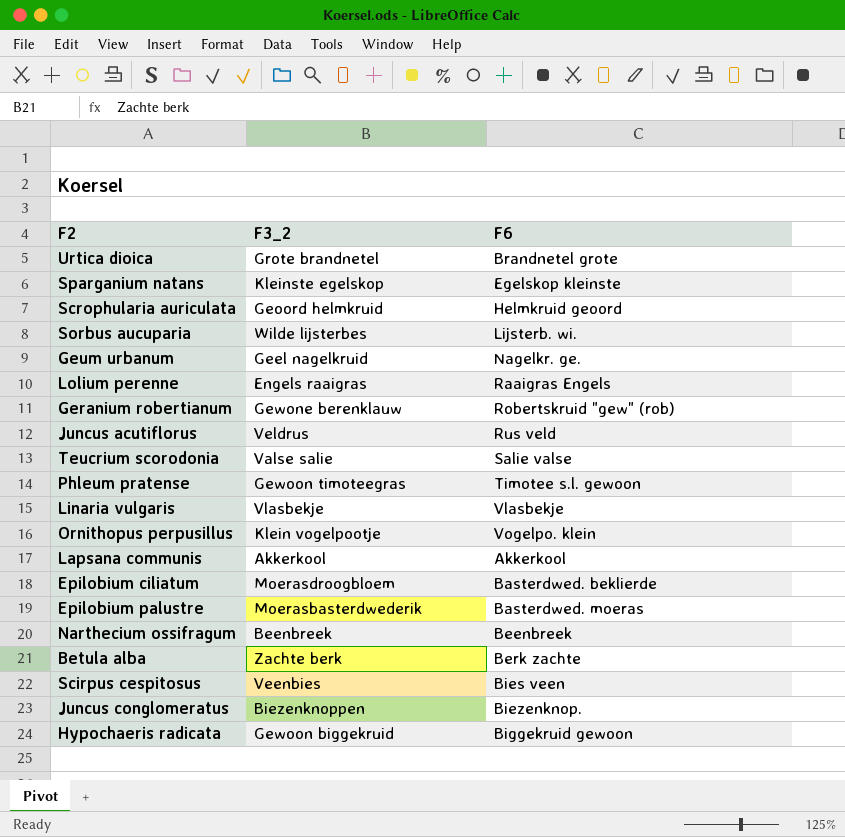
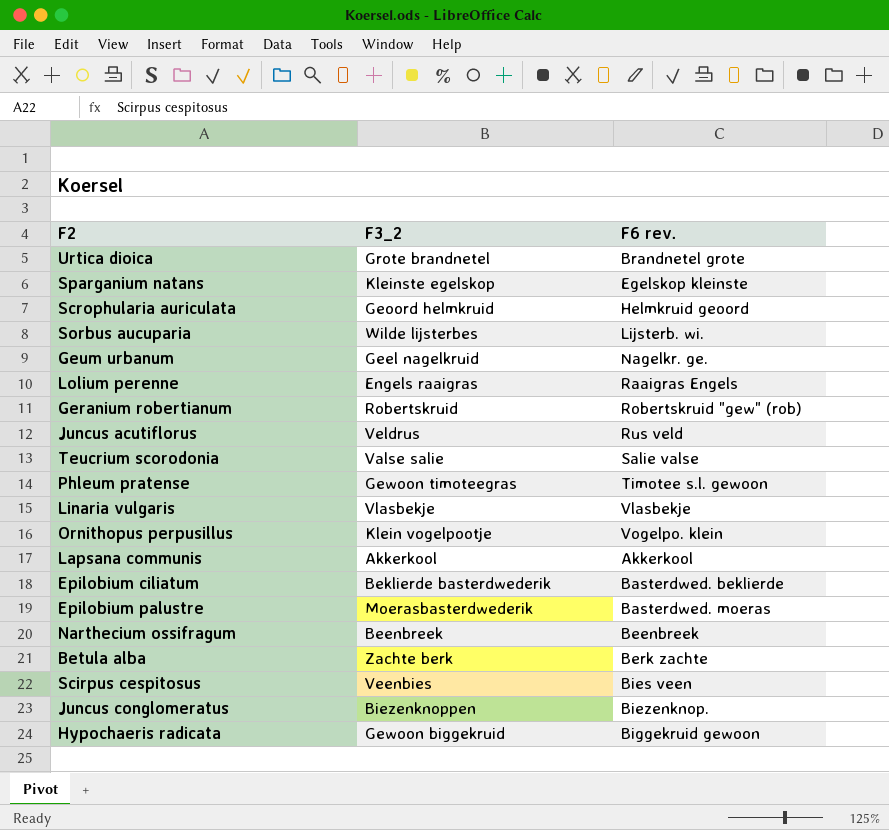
column name: F6 -> F6 rev.
Geranium robertianum | F3_2: Gewone berenklauw -> Robertskruid
Epilobium ciliatum | F3_2: Moerasdroogbloem -> Beklierde basterdwederik

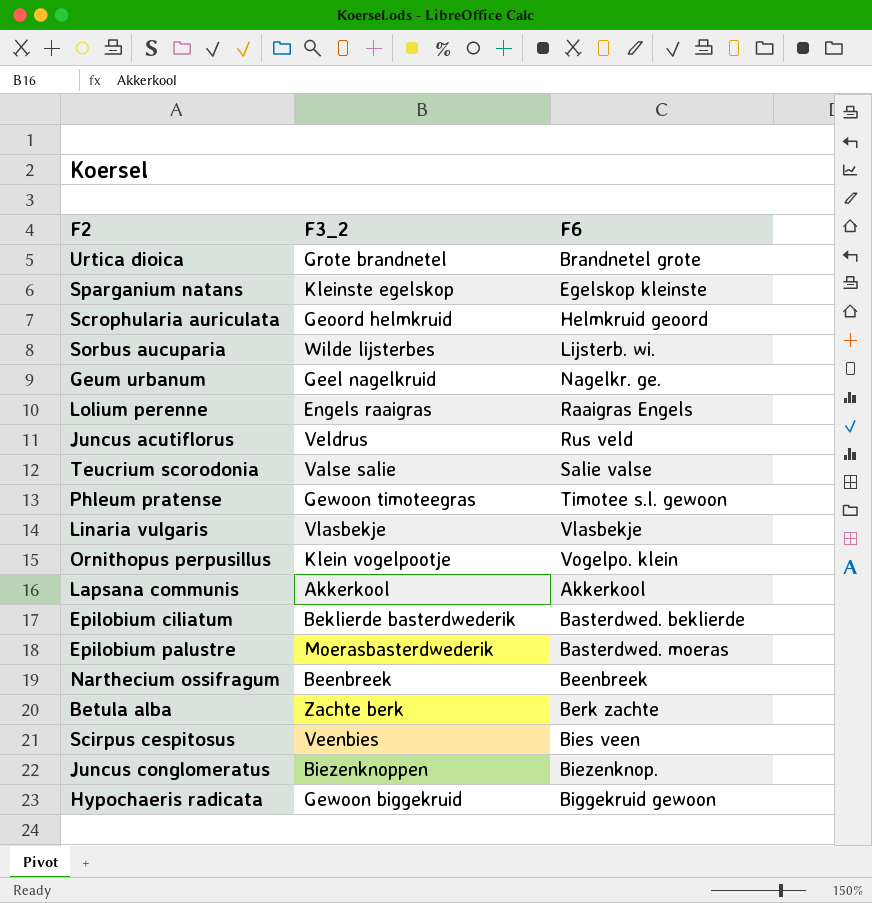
column name: F6 rev. -> F6
row Geranium robertianum: Robertskruid | Robertskruid "gew" (rob) -> none

